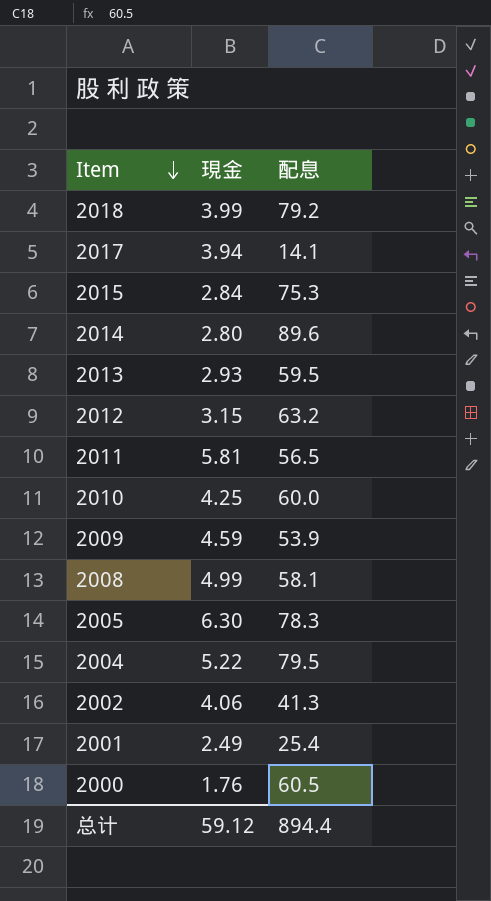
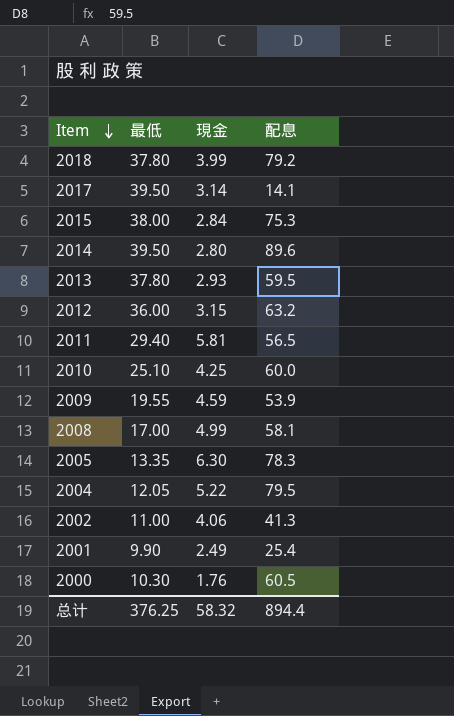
column 最低 | position: none -> 2
2017 | 現金: 3.94 -> 3.14
总计 | 現金: 59.12 -> 58.32

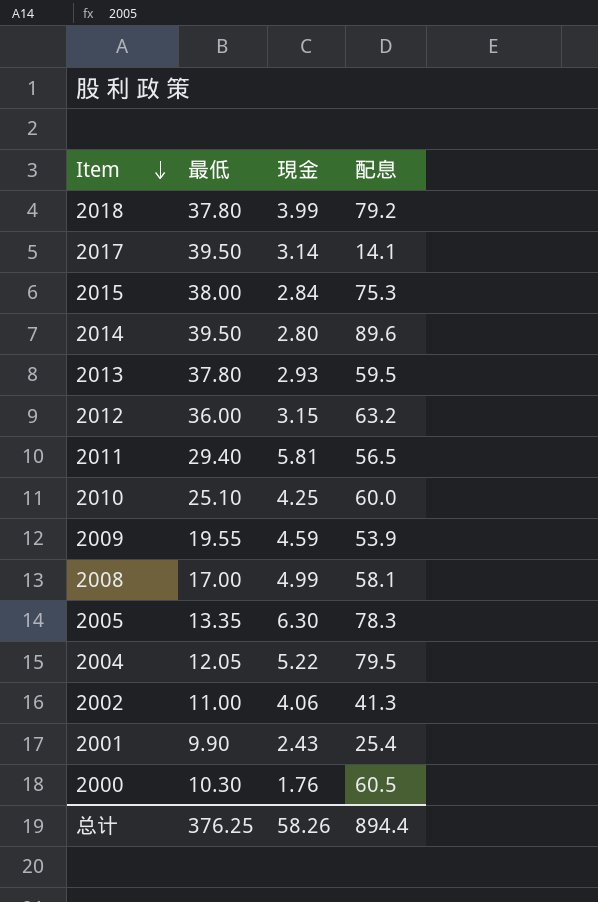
2001 | 現金: 2.49 -> 2.43
总计 | 現金: 58.32 -> 58.26

